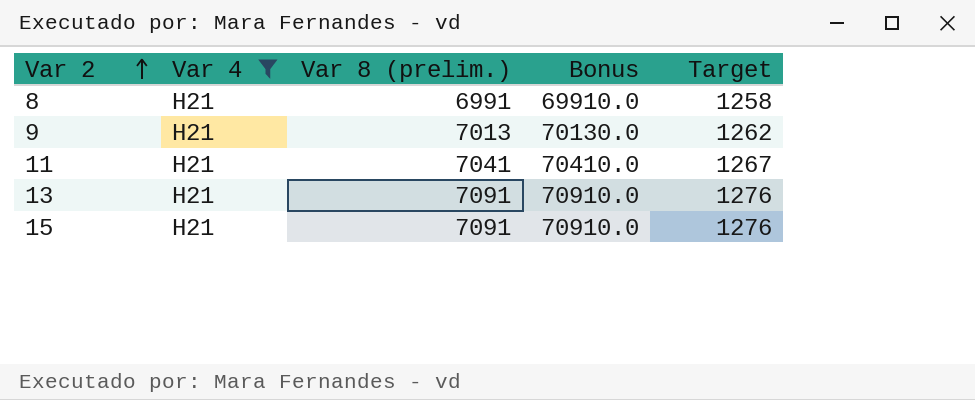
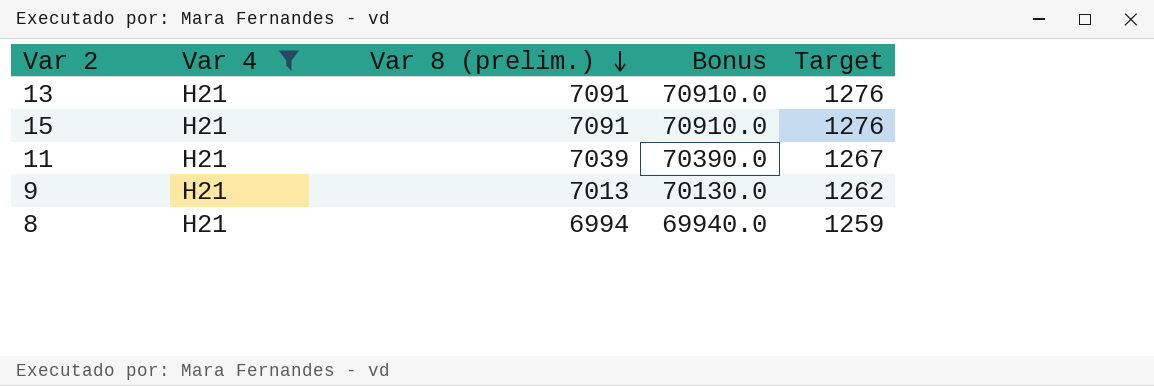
row order: Var 2 ascending -> Var 8 (prelim.) descending
11 | Var 8 (prelim.): 7041 -> 7039
11 | Bonus: 70410.0 -> 70390.0
8 | Var 8 (prelim.): 6991 -> 6994
8 | Bonus: 69910.0 -> 69940.0
8 | Target: 1258 -> 1259

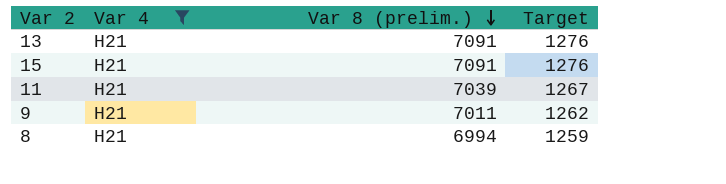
column Bonus | formula: [Var 8 (prelim.)] * 10 -> none
9 | Var 8 (prelim.): 7013 -> 7011

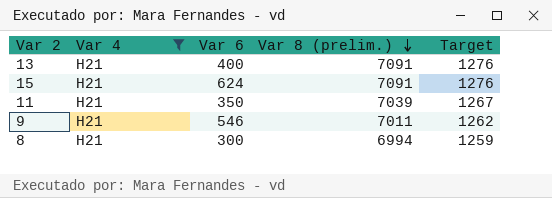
column Var 6 | position: none -> 3

